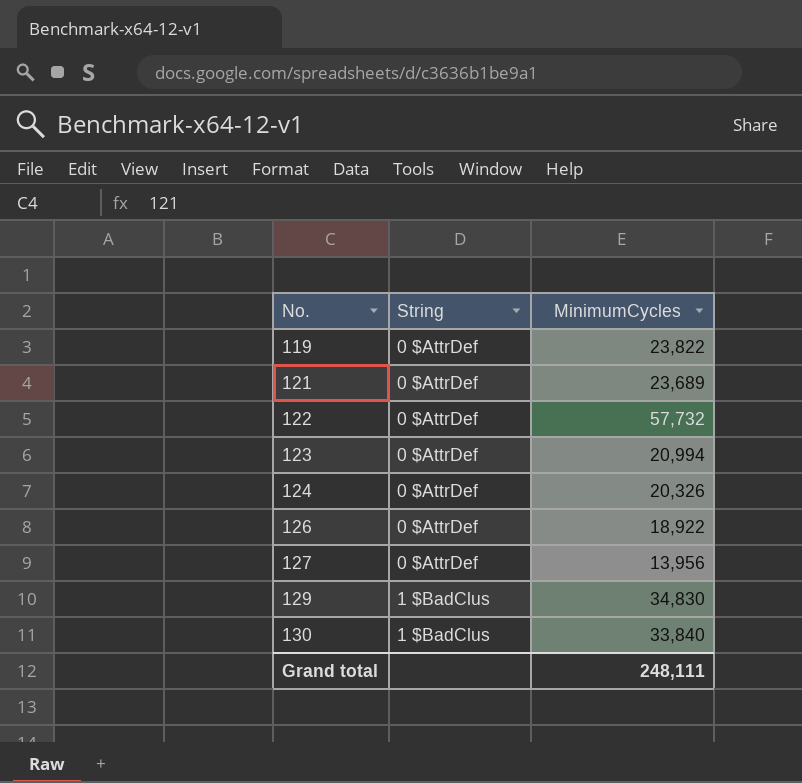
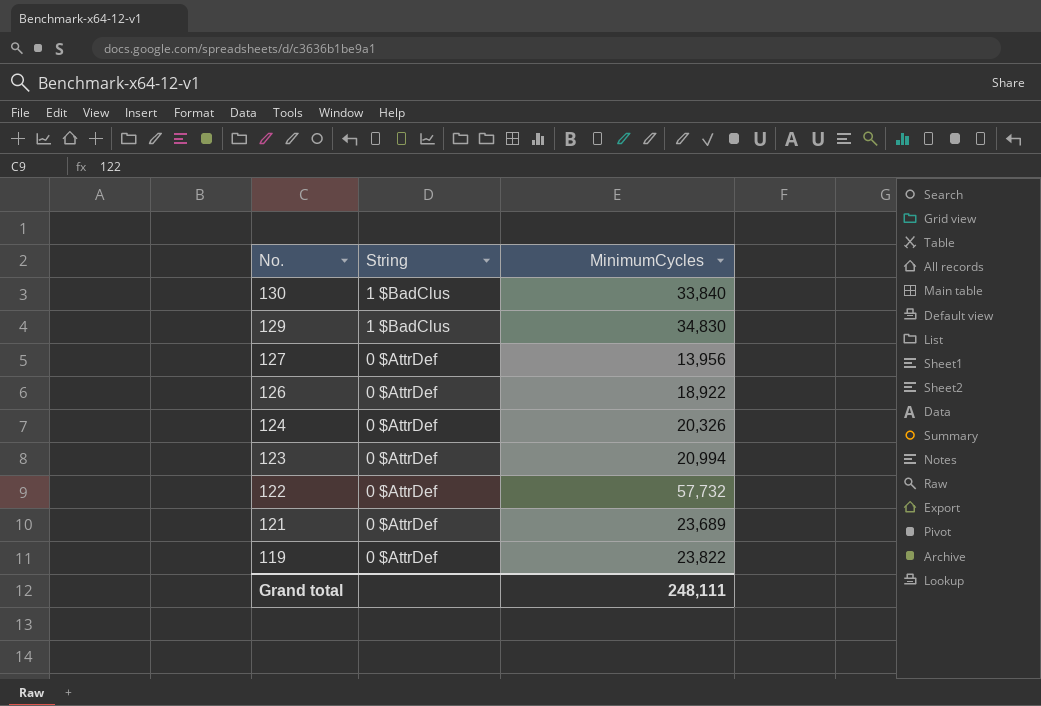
row order: No. ascending -> No. descending

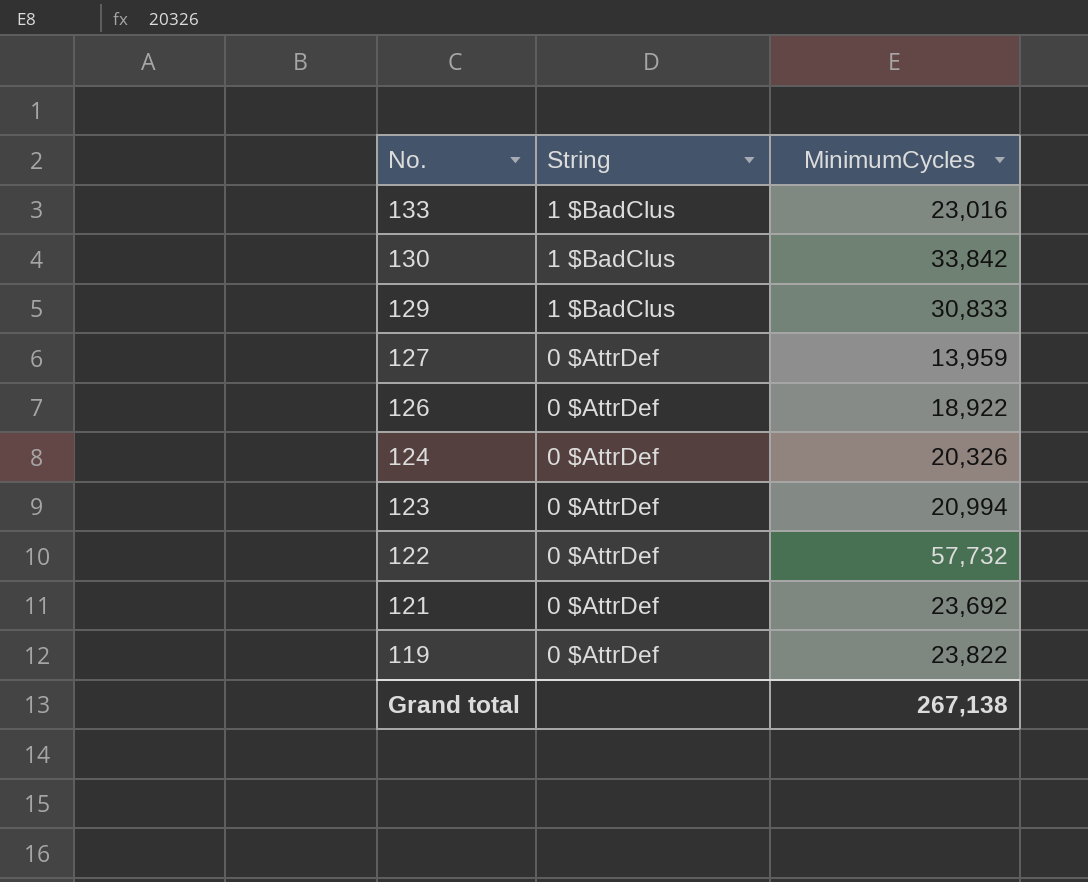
row 133: none -> 1 $BadClus | 23,016
130 | MinimumCycles: 33,840 -> 33,842
129 | MinimumCycles: 34,830 -> 30,833
127 | MinimumCycles: 13,956 -> 13,959
121 | MinimumCycles: 23,689 -> 23,692
Grand total | MinimumCycles: 248,111 -> 267,138

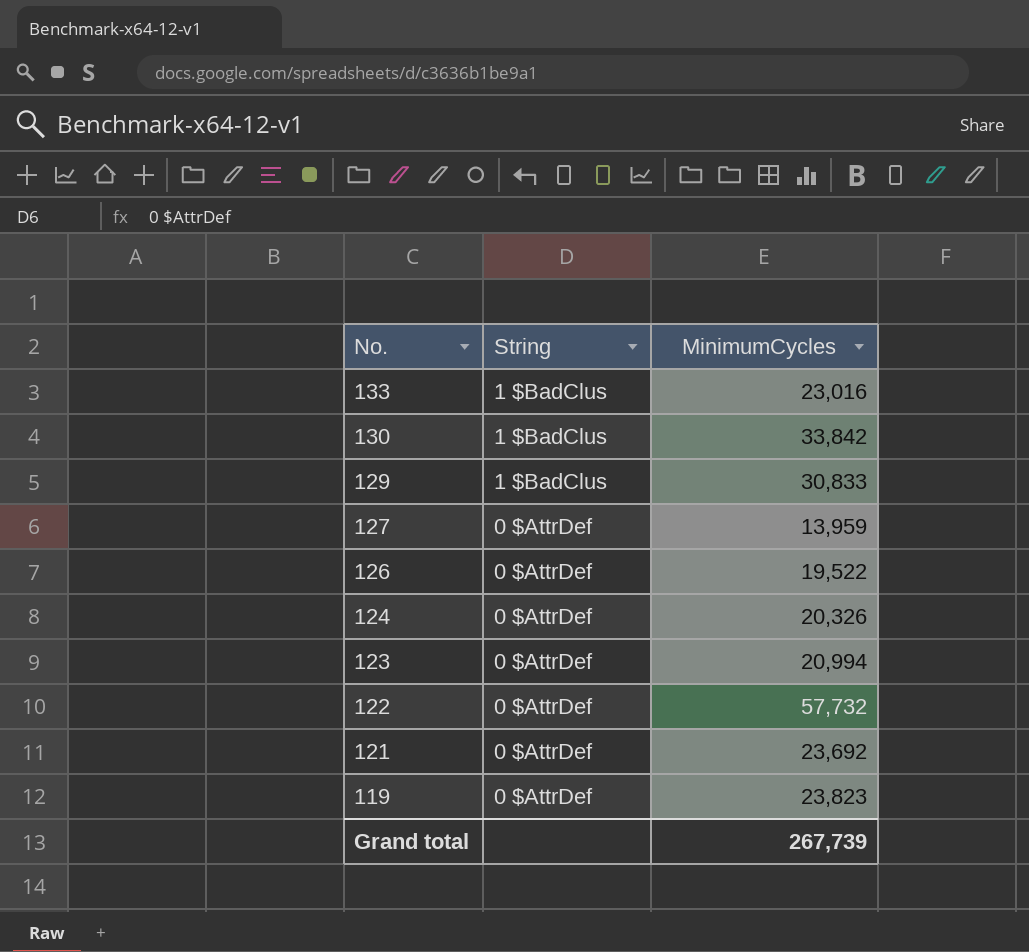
126 | MinimumCycles: 18,922 -> 19,522
119 | MinimumCycles: 23,822 -> 23,823
Grand total | MinimumCycles: 267,138 -> 267,739

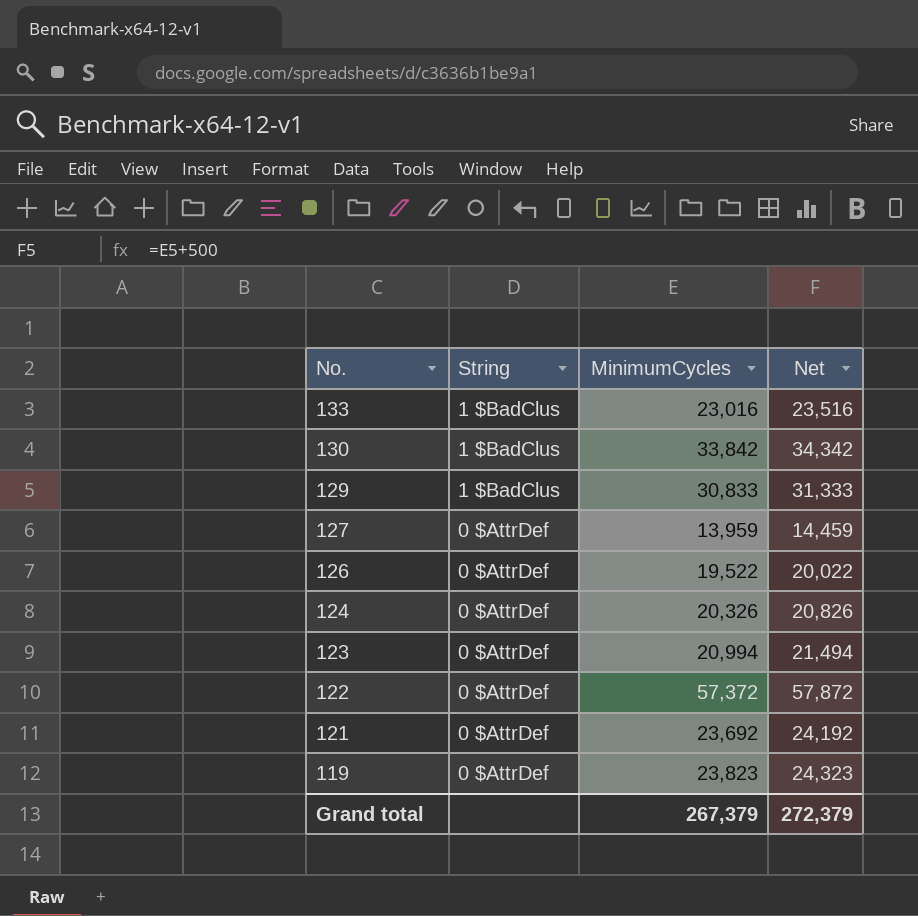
column Net | formula: none -> [MinimumCycles] + 500
122 | MinimumCycles: 57,732 -> 57,372
Grand total | MinimumCycles: 267,739 -> 267,379

